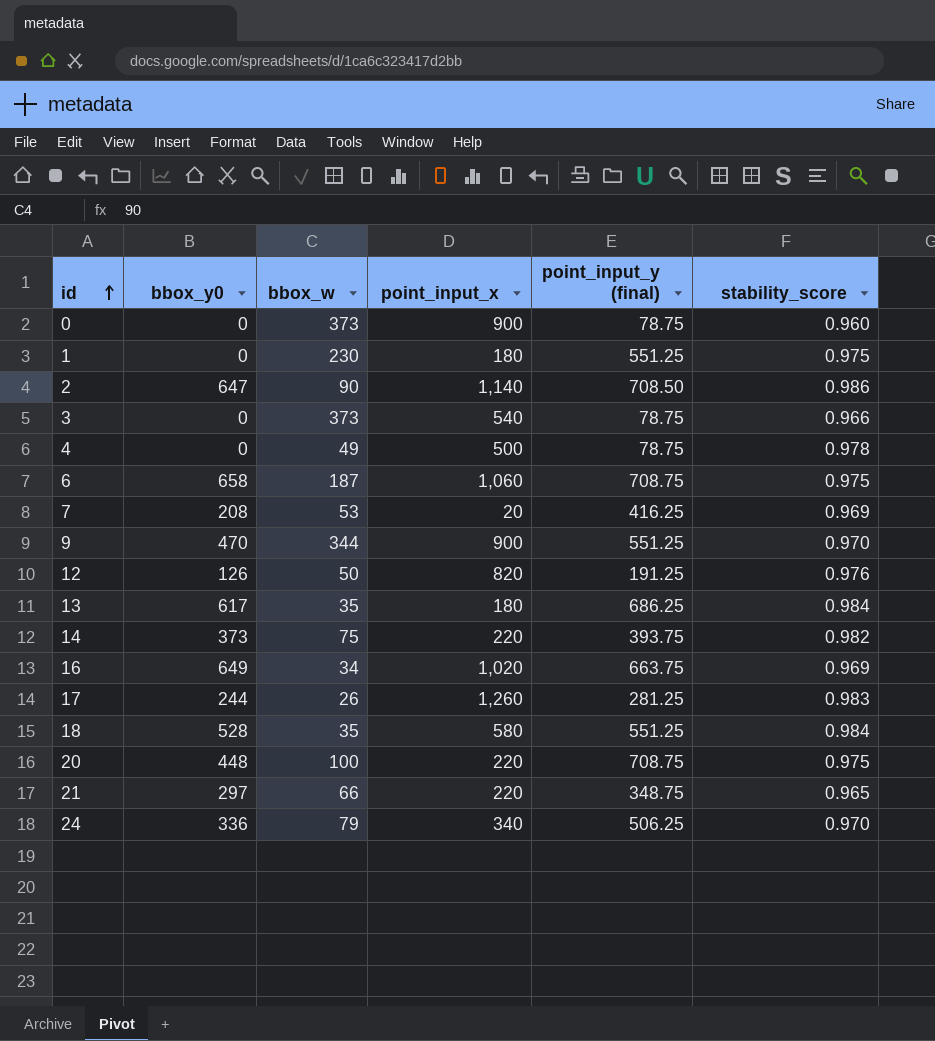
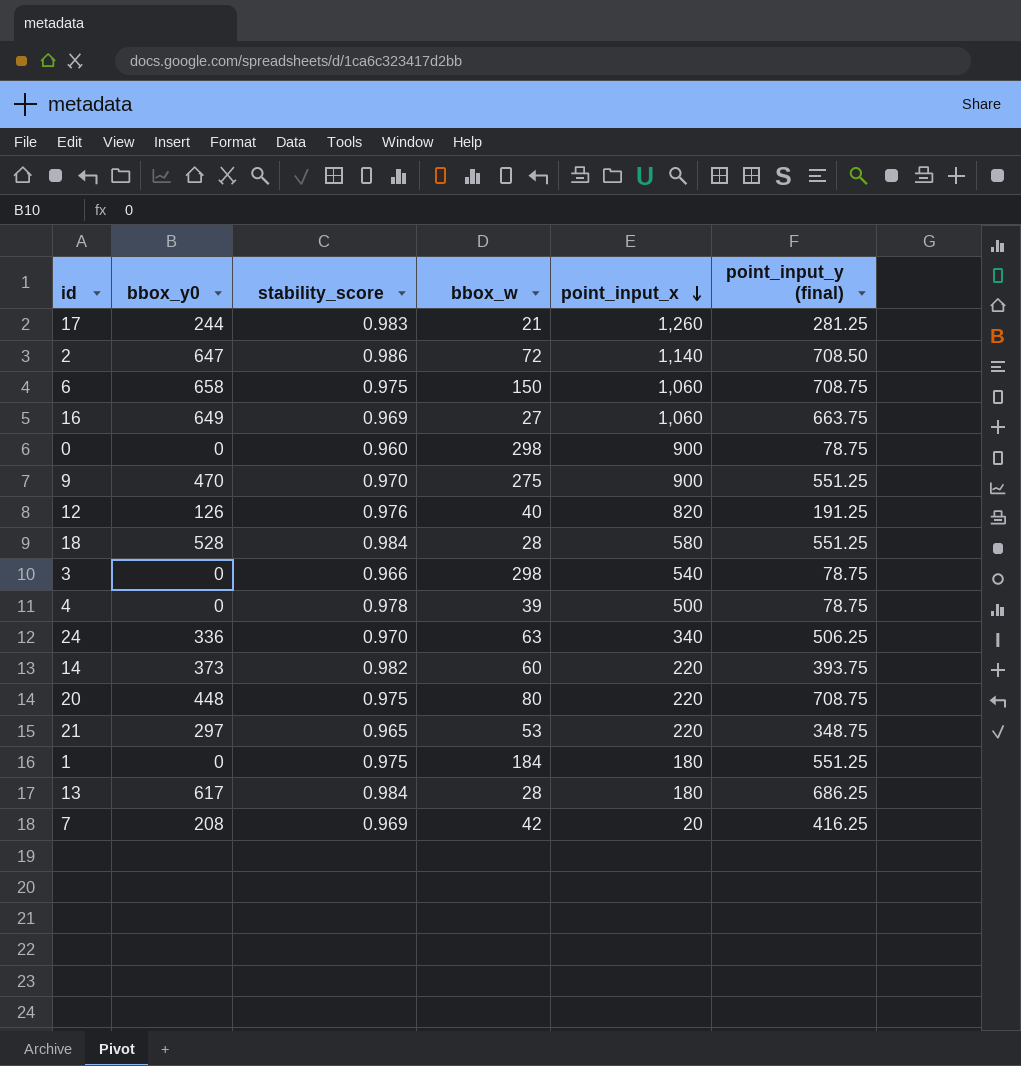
row order: id ascending -> point_input_x descending
column stability_score | position: 6 -> 3
17 | bbox_w: 26 -> 21
2 | bbox_w: 90 -> 72
6 | bbox_w: 187 -> 150
16 | bbox_w: 34 -> 27
16 | point_input_x: 1,020 -> 1,060
0 | bbox_w: 373 -> 298
9 | bbox_w: 344 -> 275
12 | bbox_w: 50 -> 40
18 | bbox_w: 35 -> 28
3 | bbox_w: 373 -> 298
4 | bbox_w: 49 -> 39
24 | bbox_w: 79 -> 63
14 | bbox_w: 75 -> 60
20 | bbox_w: 100 -> 80
21 | bbox_w: 66 -> 53
1 | bbox_w: 230 -> 184
13 | bbox_w: 35 -> 28
7 | bbox_w: 53 -> 42

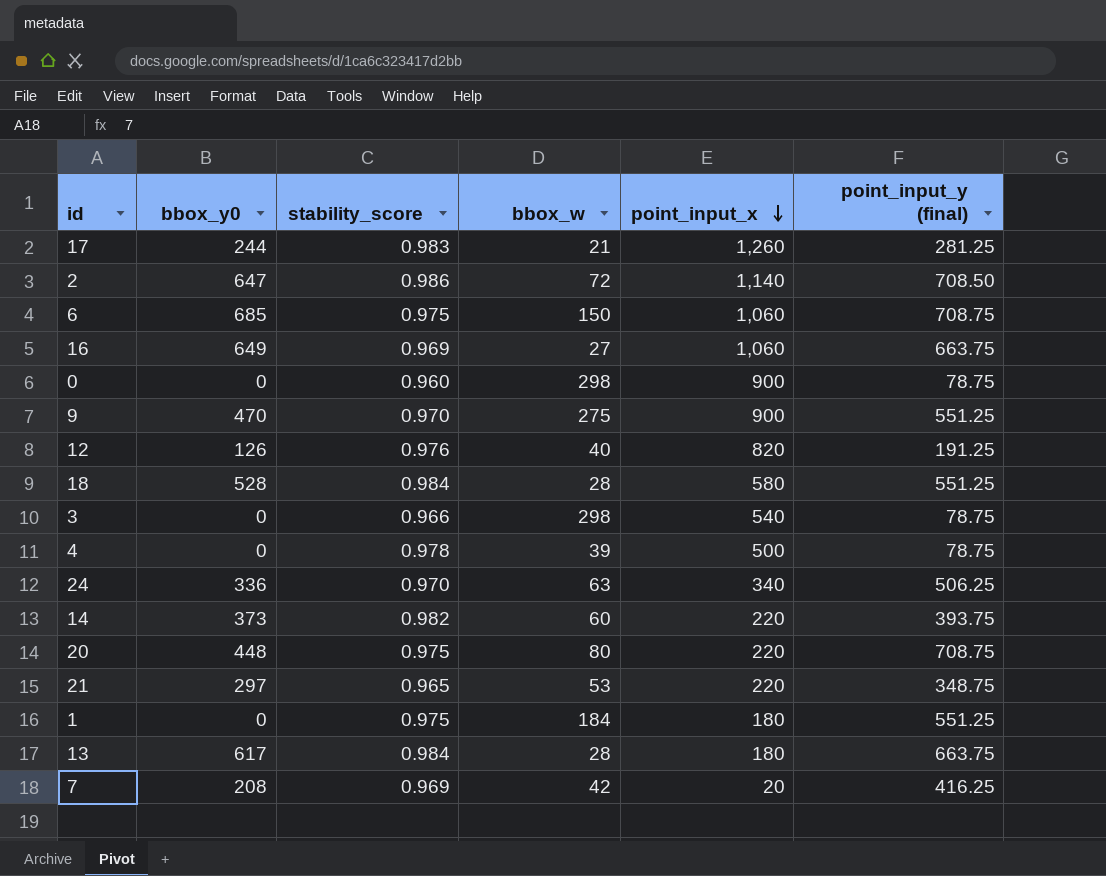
6 | bbox_y0: 658 -> 685
13 | point_input_y (final): 686.25 -> 663.75

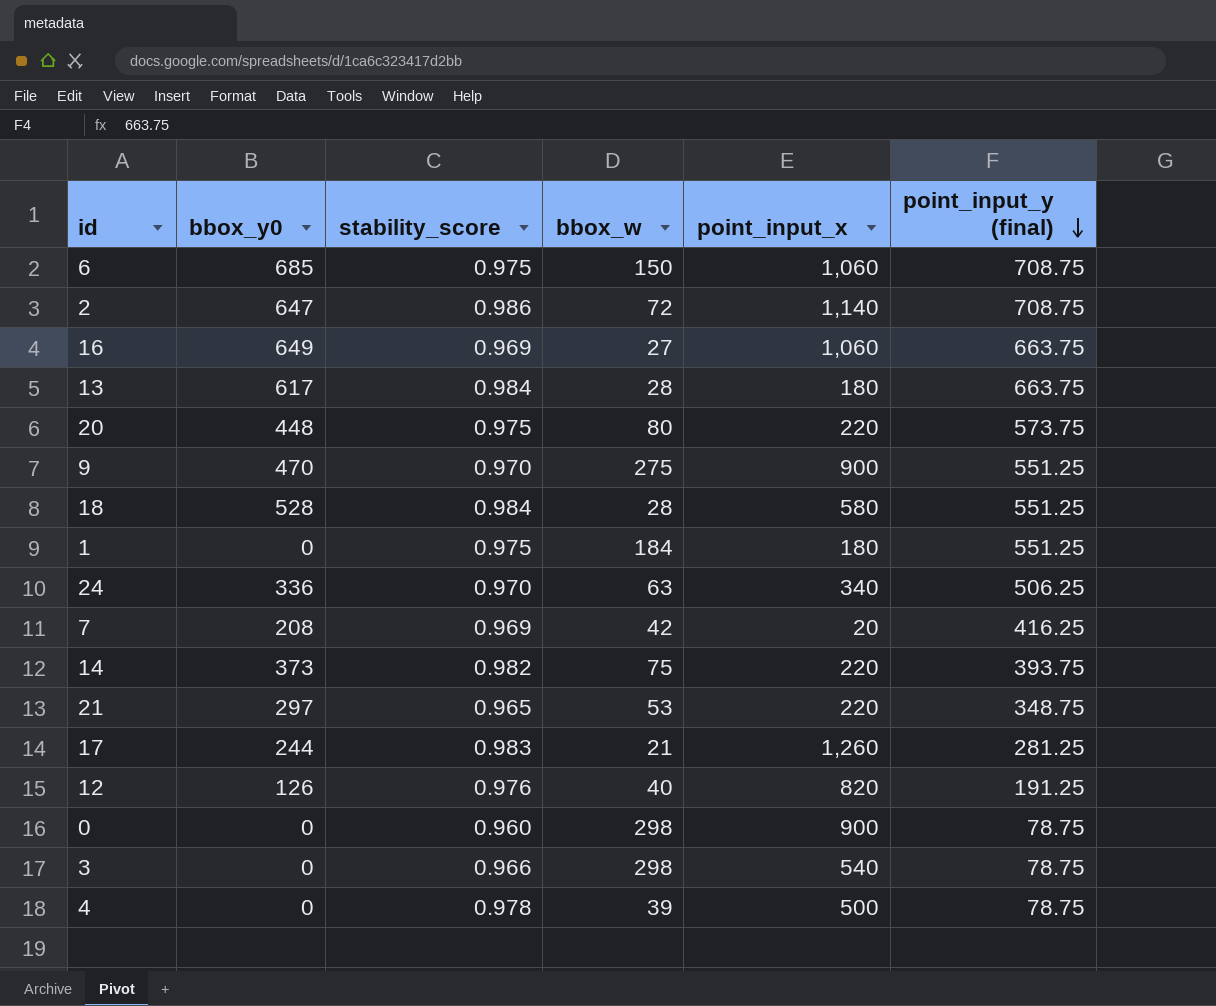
row order: point_input_x descending -> point_input_y (final) descending
2 | point_input_y (final): 708.50 -> 708.75
20 | point_input_y (final): 708.75 -> 573.75
14 | bbox_w: 60 -> 75

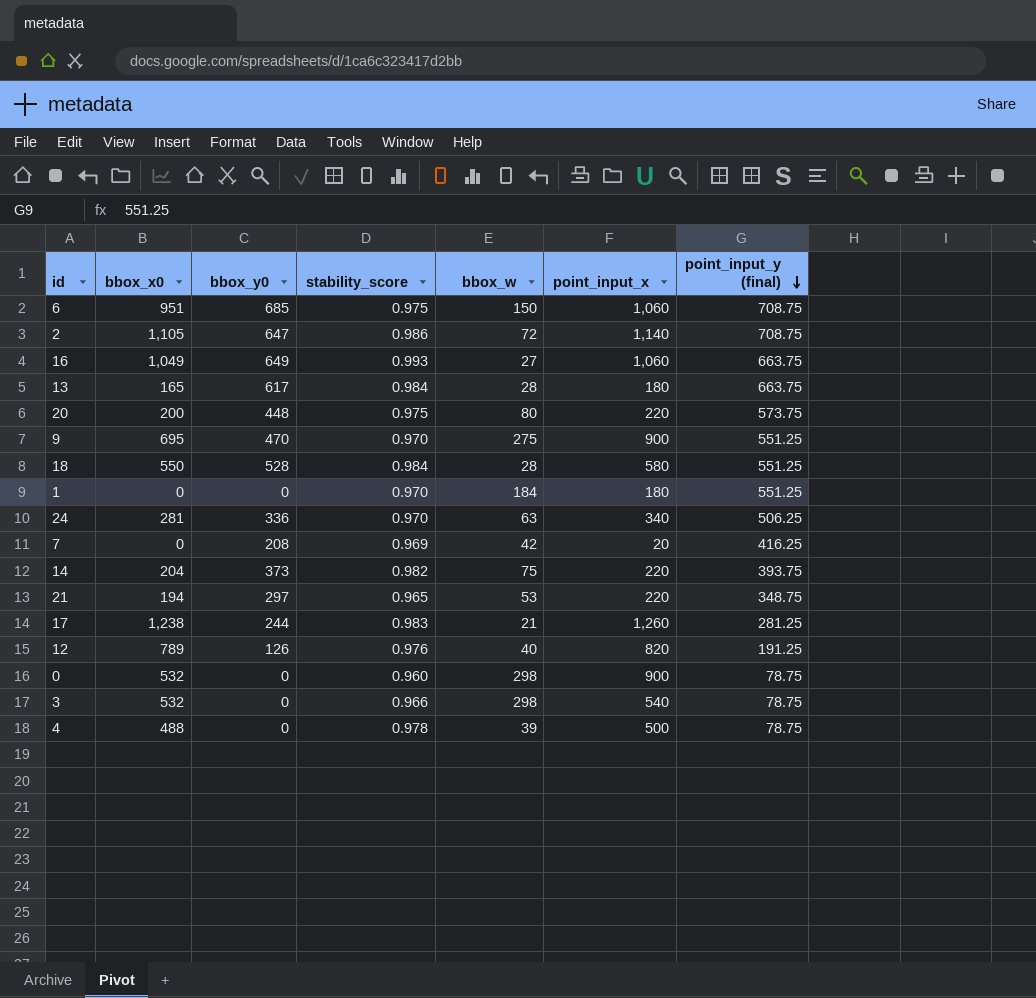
column bbox_x0 | position: none -> 2
16 | stability_score: 0.969 -> 0.993
1 | stability_score: 0.975 -> 0.970

